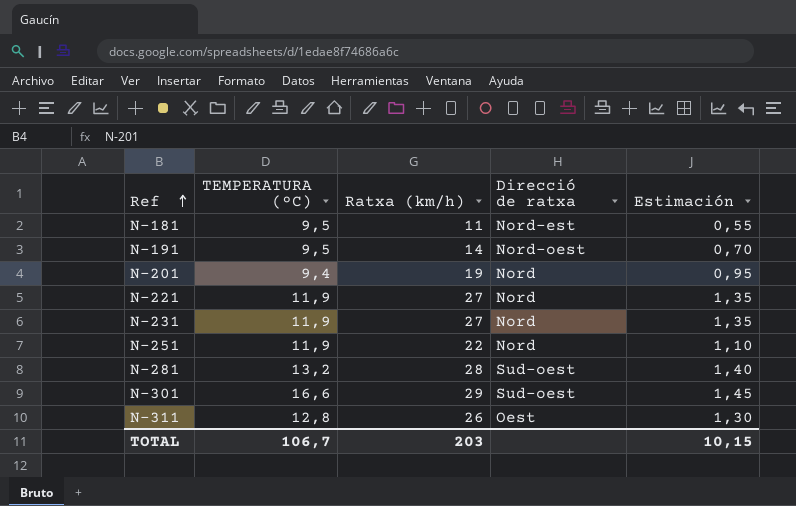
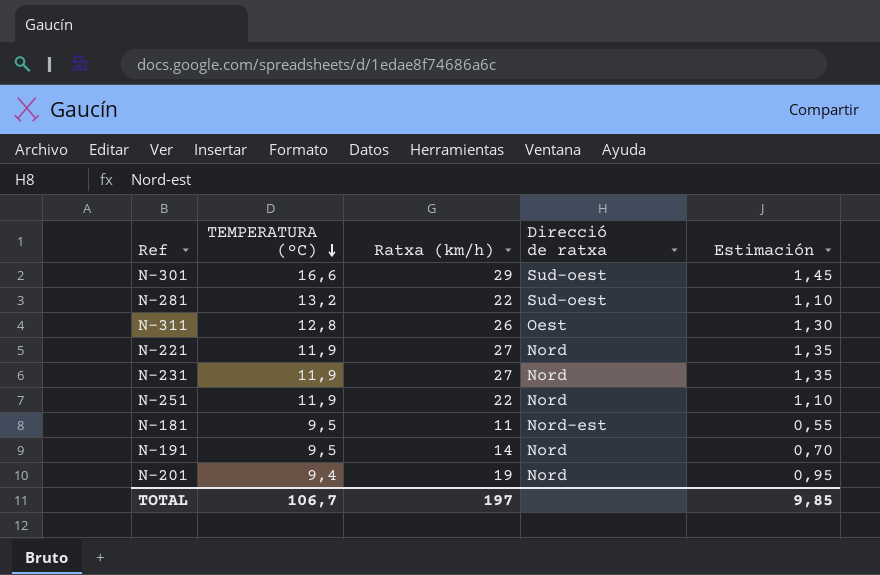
row order: Ref ascending -> TEMPERATURA (ºC) descending
N-281 | Ratxa (km/h): 28 -> 22
N-281 | Estimación: 1,40 -> 1,10
N-191 | Direcció de ratxa: Nord-oest -> Nord
TOTAL | Ratxa (km/h): 203 -> 197
TOTAL | Estimación: 10,15 -> 9,85

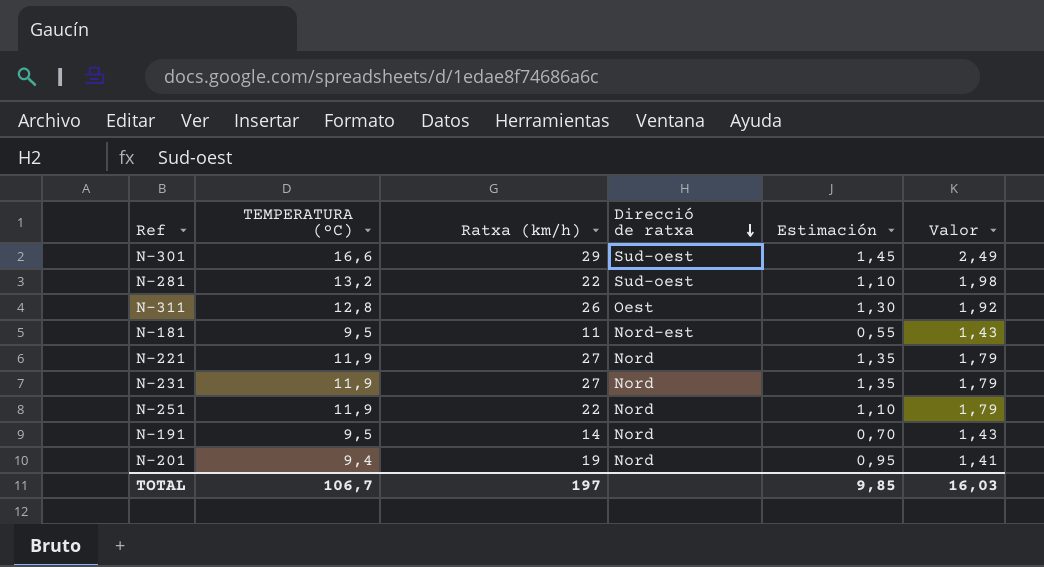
row order: TEMPERATURA (ºC) descending -> Direcció de ratxa descending
column Valor | formula: none -> [TEMPERATURA (ºC)] * 0,15

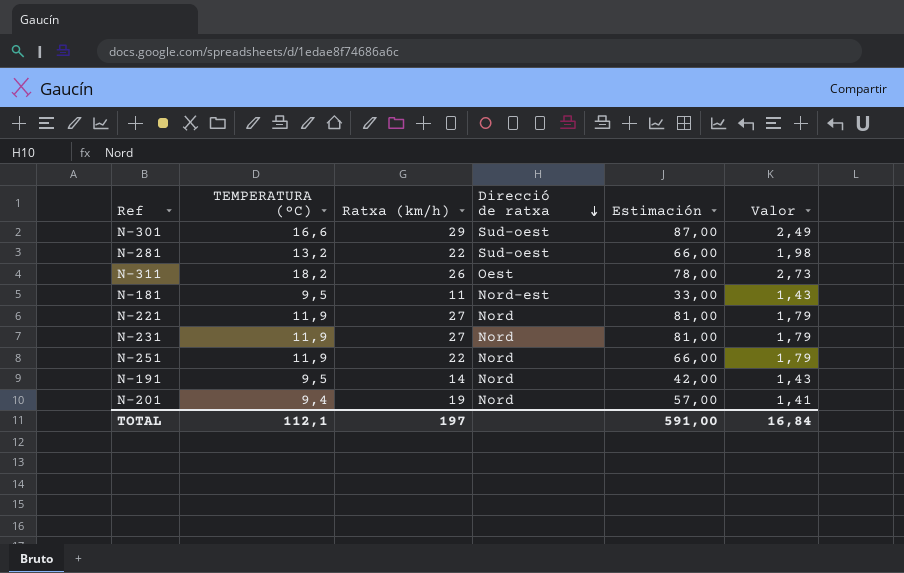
column Estimación | formula: [Ratxa (km/h)] * 0,05 -> [Ratxa (km/h)] * 3
N-311 | TEMPERATURA (ºC): 12,8 -> 18,2
N-311 | Valor: 1,92 -> 2,73
TOTAL | TEMPERATURA (ºC): 106,7 -> 112,1
TOTAL | Estimación: 9,85 -> 591,00
TOTAL | Valor: 16,03 -> 16,84

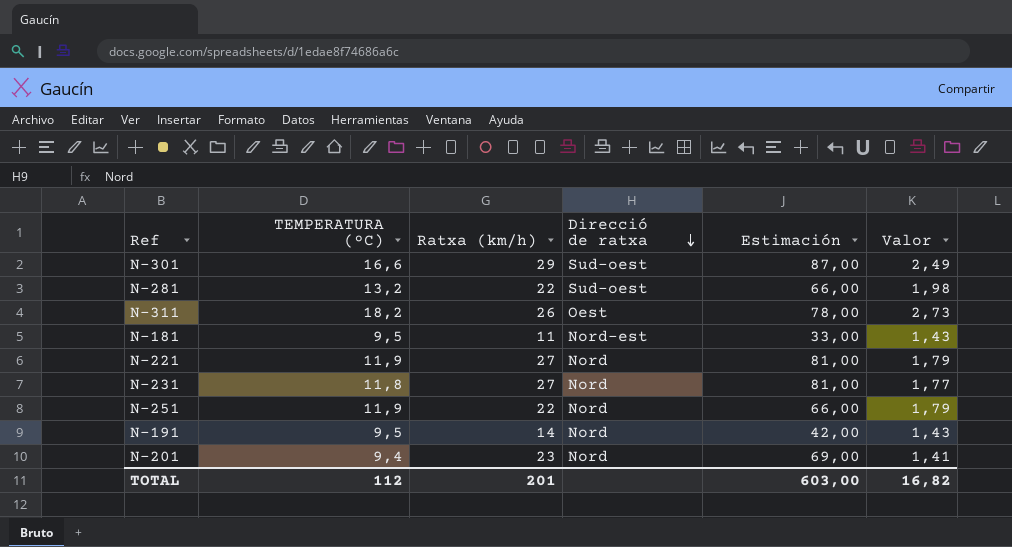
N-231 | TEMPERATURA (ºC): 11,9 -> 11,8
N-231 | Valor: 1,79 -> 1,77
N-201 | Ratxa (km/h): 19 -> 23
N-201 | Estimación: 57,00 -> 69,00
TOTAL | TEMPERATURA (ºC): 112,1 -> 112
TOTAL | Ratxa (km/h): 197 -> 201
TOTAL | Estimación: 591,00 -> 603,00
TOTAL | Valor: 16,84 -> 16,82

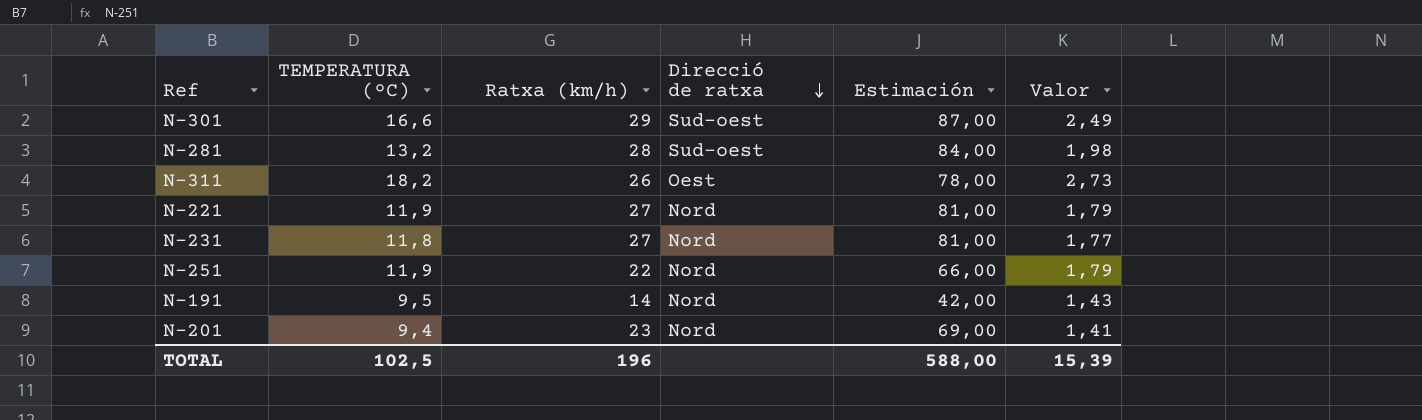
row N-181: 9,5 | 11 | Nord-est | 33,00 | 1,43 -> none
N-281 | Ratxa (km/h): 22 -> 28
N-281 | Estimación: 66,00 -> 84,00
TOTAL | TEMPERATURA (ºC): 112 -> 102,5
TOTAL | Ratxa (km/h): 201 -> 196
TOTAL | Estimación: 603,00 -> 588,00
TOTAL | Valor: 16,82 -> 15,39

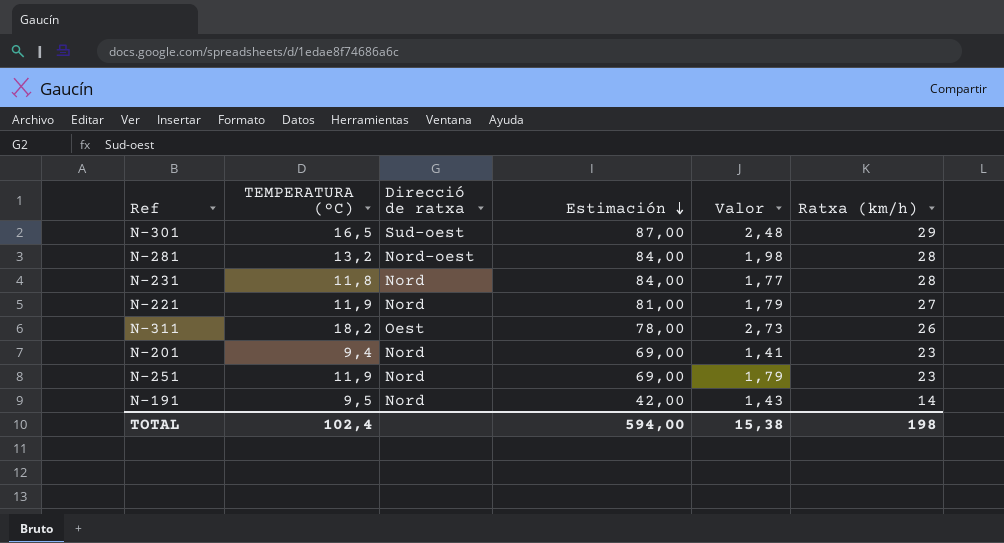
row order: Direcció de ratxa descending -> Estimación descending
column Ratxa (km/h) | position: 3 -> 6
N-301 | TEMPERATURA (ºC): 16,6 -> 16,5
N-301 | Valor: 2,49 -> 2,48
N-281 | Direcció de ratxa: Sud-oest -> Nord-oest
N-231 | Estimación: 81,00 -> 84,00
N-231 | Ratxa (km/h): 27 -> 28
N-251 | Estimación: 66,00 -> 69,00
N-251 | Ratxa (km/h): 22 -> 23
TOTAL | TEMPERATURA (ºC): 102,5 -> 102,4
TOTAL | Estimación: 588,00 -> 594,00
TOTAL | Valor: 15,39 -> 15,38
TOTAL | Ratxa (km/h): 196 -> 198

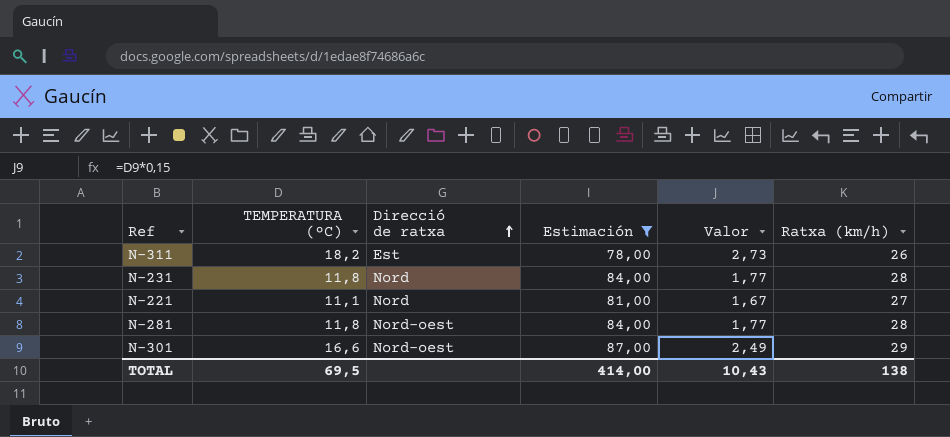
filter: none -> Estimación >= 78,00
row order: Estimación descending -> Direcció de ratxa ascending
N-311 | Direcció de ratxa: Oest -> Est
N-221 | TEMPERATURA (ºC): 11,9 -> 11,1
N-221 | Valor: 1,79 -> 1,67
N-281 | TEMPERATURA (ºC): 13,2 -> 11,8
N-281 | Valor: 1,98 -> 1,77
N-301 | TEMPERATURA (ºC): 16,5 -> 16,6
N-301 | Direcció de ratxa: Sud-oest -> Nord-oest
N-301 | Valor: 2,48 -> 2,49
TOTAL | TEMPERATURA (ºC): 102,4 -> 69,5
TOTAL | Estimación: 594,00 -> 414,00
TOTAL | Valor: 15,38 -> 10,43
TOTAL | Ratxa (km/h): 198 -> 138

